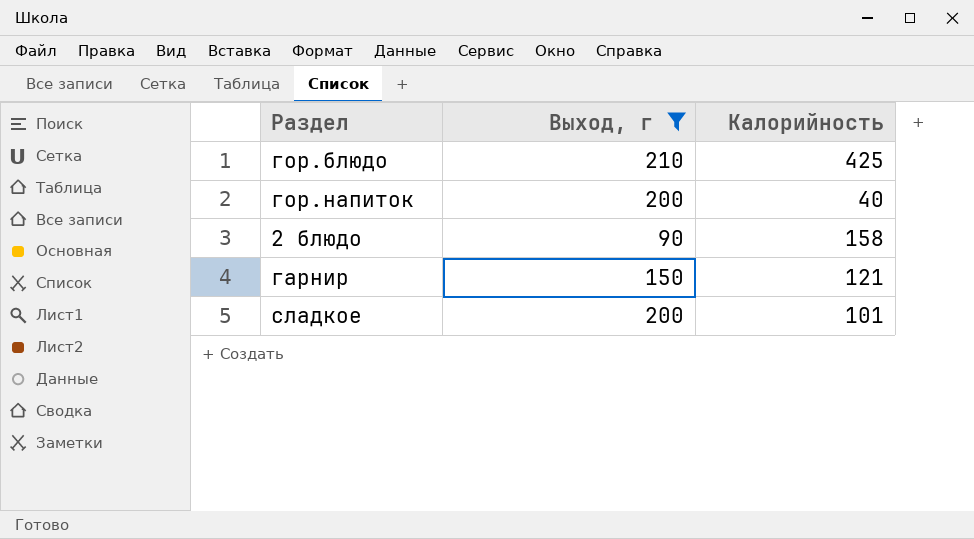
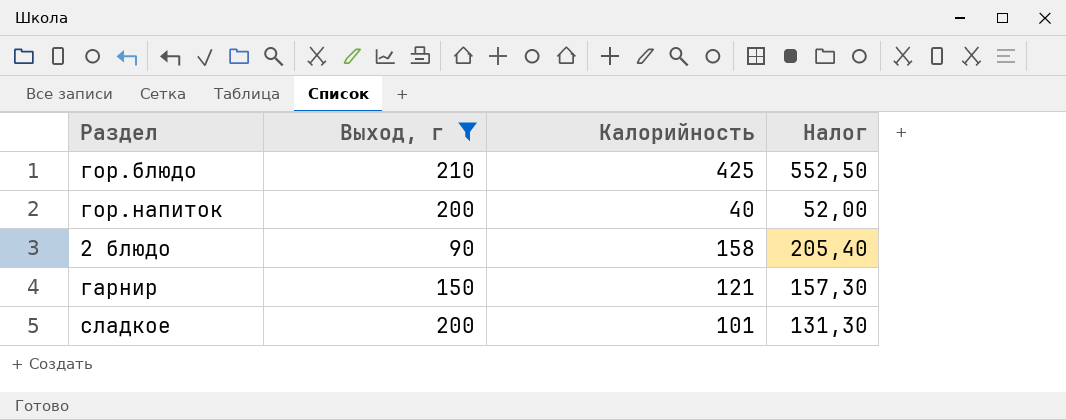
column Налог | formula: none -> [Калорийность] * 1,3

